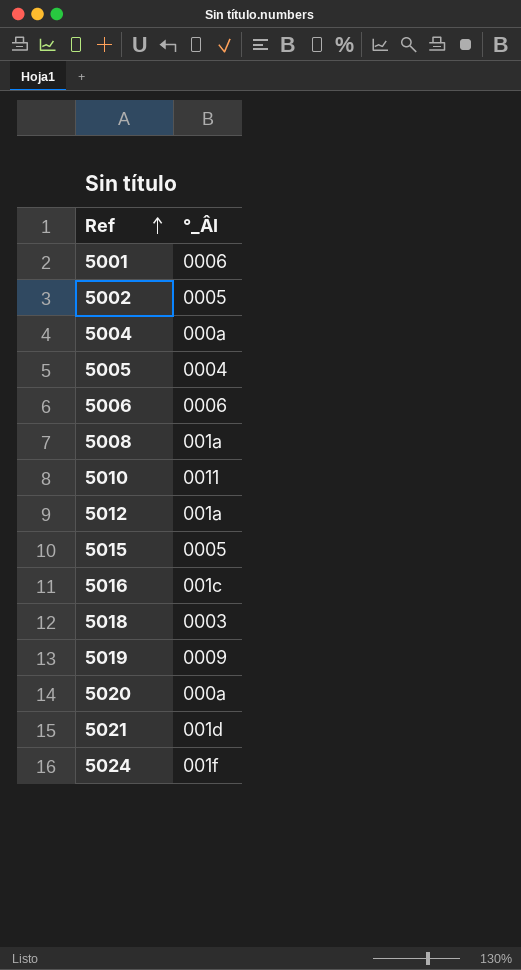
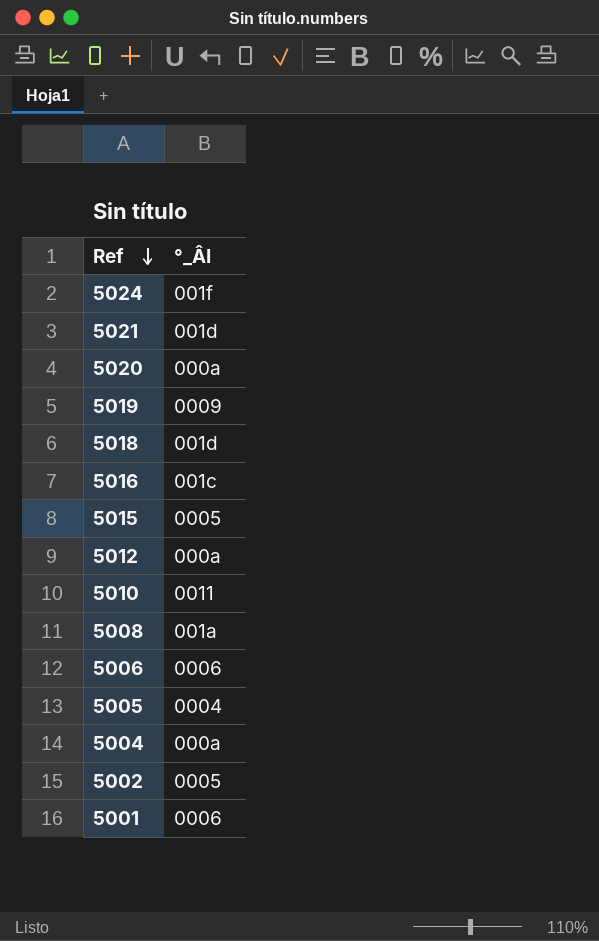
row order: Ref ascending -> Ref descending
5018 | °_ÂI: 0003 -> 001d
5012 | °_ÂI: 001a -> 000a

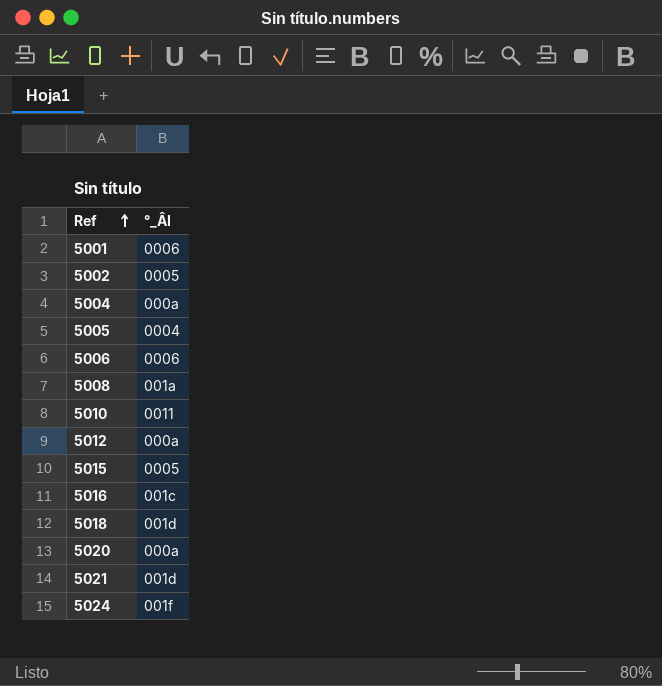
row order: Ref descending -> Ref ascending
row 5019: 0009 -> none

